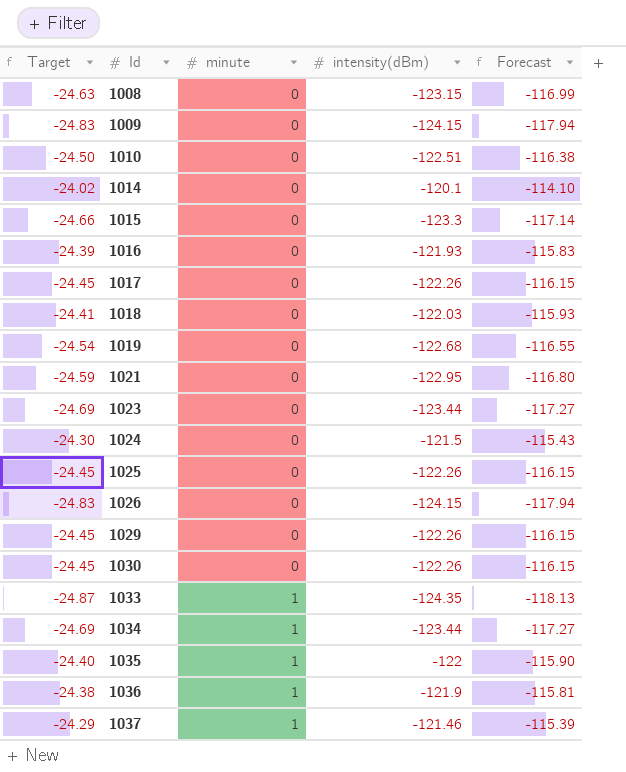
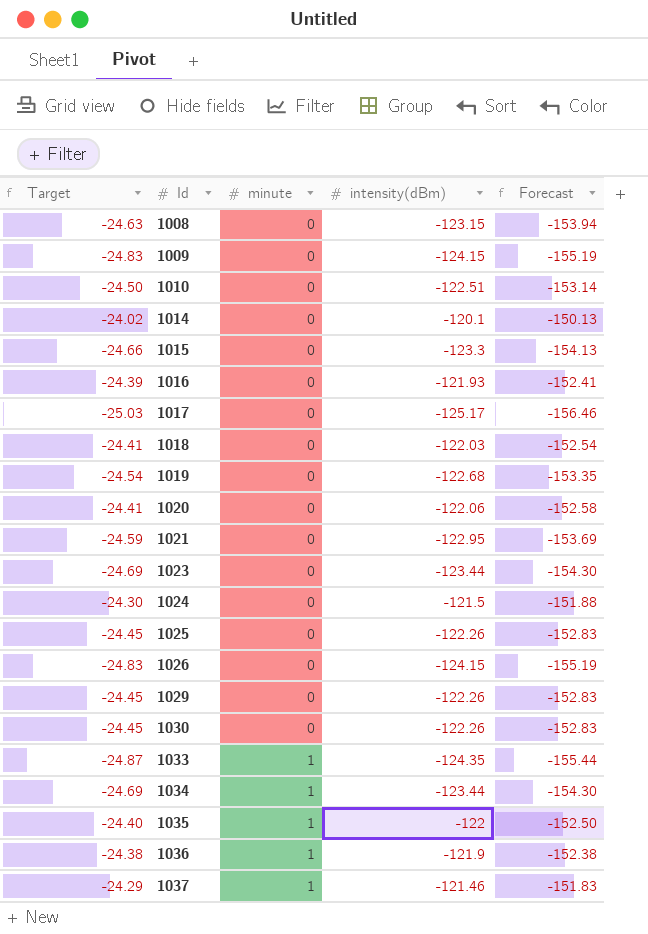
column Forecast | formula: [intensity(dBm)] * 0.95 -> [intensity(dBm)] * 1.25
1017 | Target: -24.45 -> -25.03
1017 | intensity(dBm): -122.26 -> -125.17
row 1020: none -> -24.41 | 0 | -122.06 | -152.58

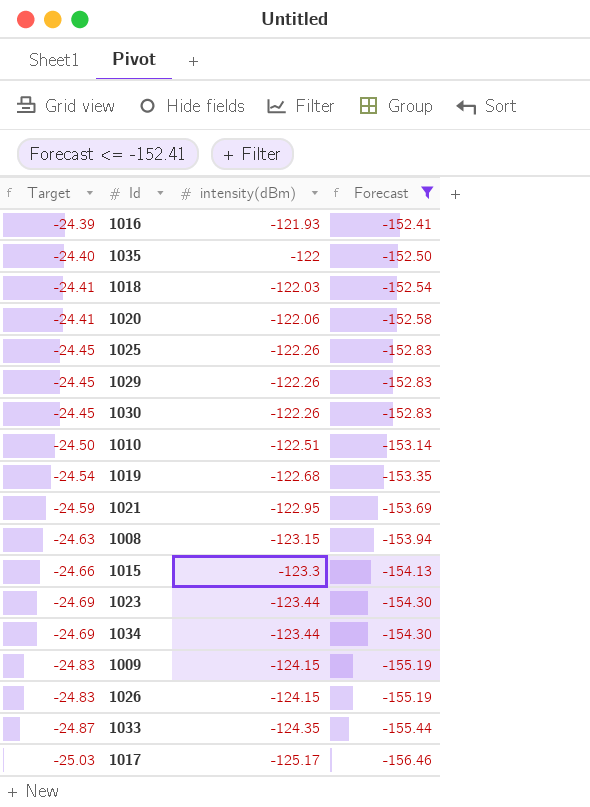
filter: none -> Forecast <= -152.41
row order: Id ascending -> Target descending
column minute | position: 3 -> none

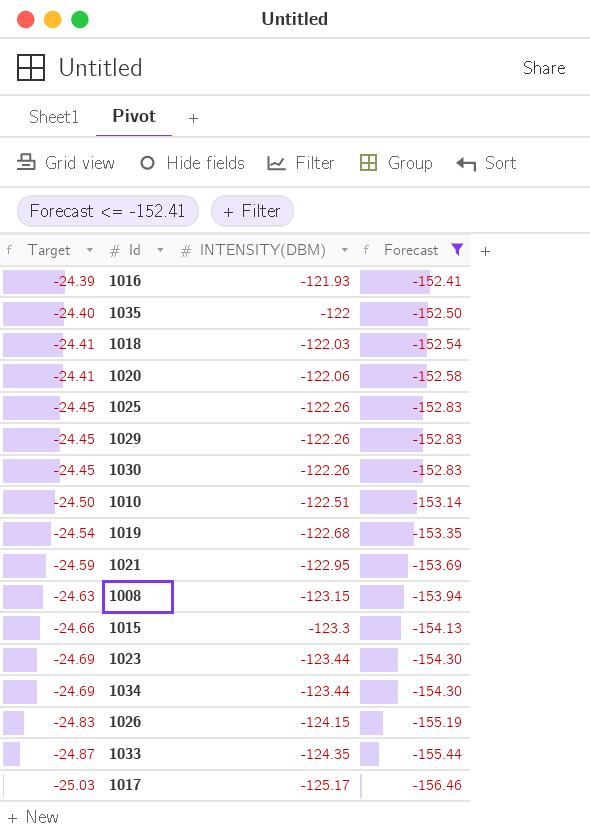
column name: intensity(dBm) -> INTENSITY(DBM)
row 1009: -24.83 | -124.15 | -155.19 -> none

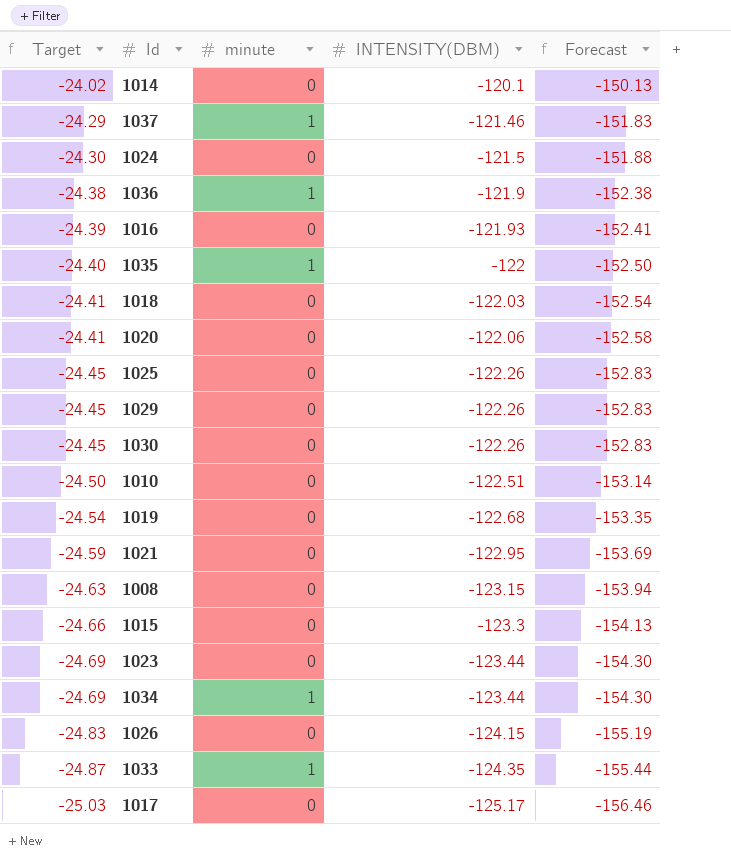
filter: Forecast <= -152.41 -> none
column minute | position: none -> 3

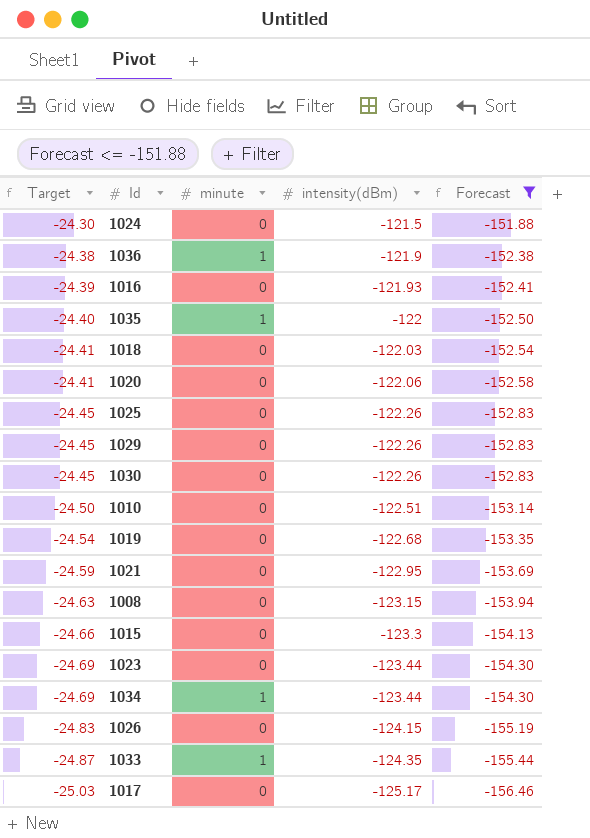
filter: none -> Forecast <= -151.88
column name: INTENSITY(DBM) -> intensity(dBm)

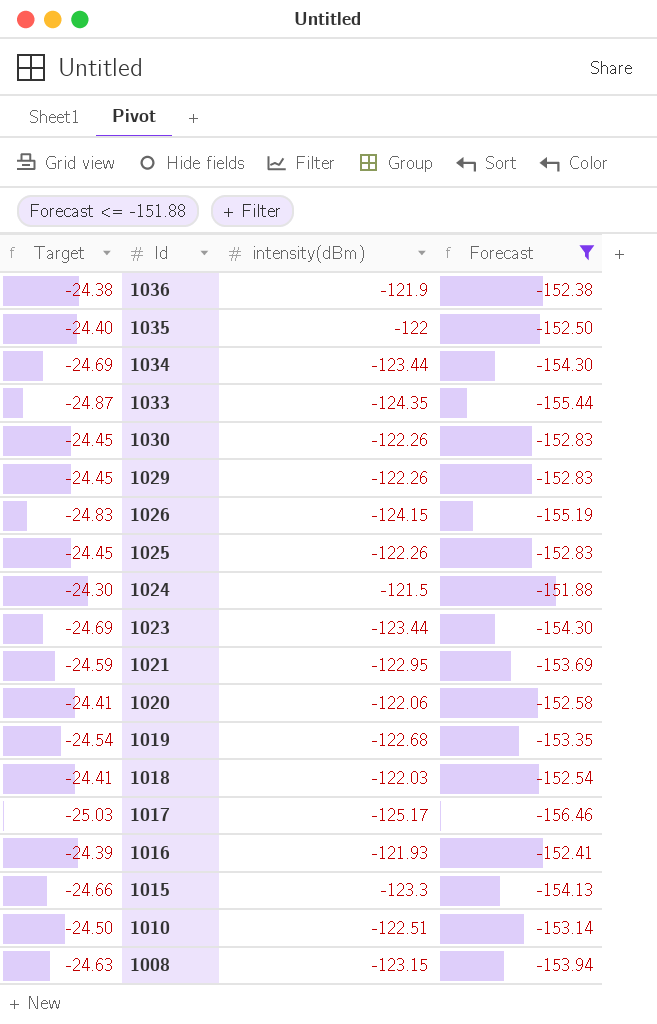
row order: Target descending -> Id descending
column minute | position: 3 -> none

